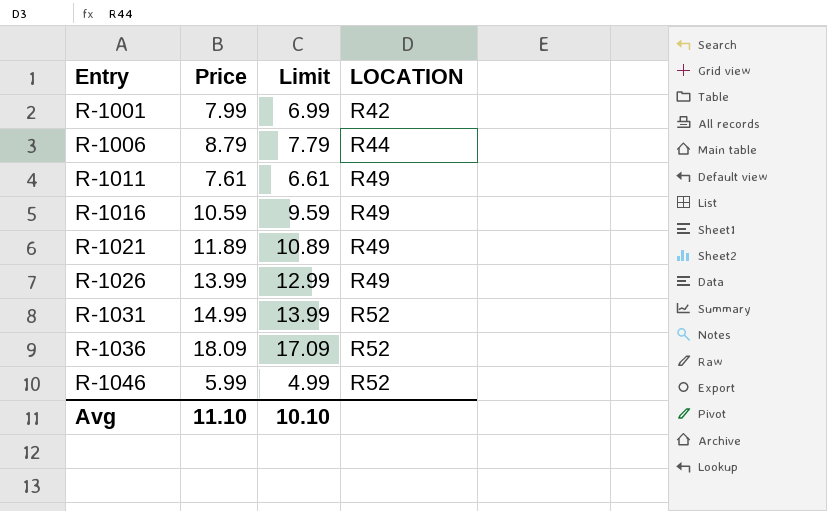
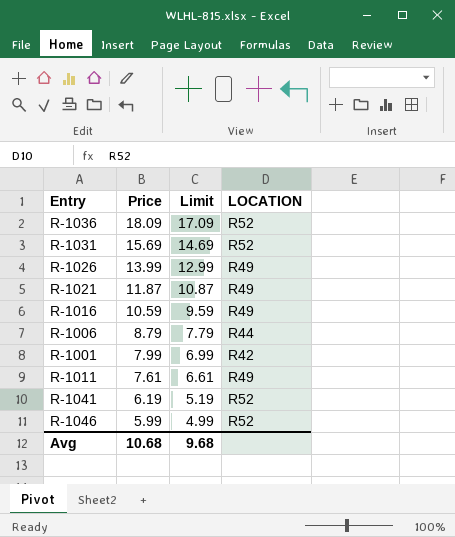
row order: Entry ascending -> Price descending
R-1031 | Price: 14.99 -> 15.69
R-1031 | Limit: 13.99 -> 14.69
R-1021 | Price: 11.89 -> 11.87
R-1021 | Limit: 10.89 -> 10.87
row R-1041: none -> 6.19 | 5.19 | R52
Avg | Price: 11.10 -> 10.68
Avg | Limit: 10.10 -> 9.68

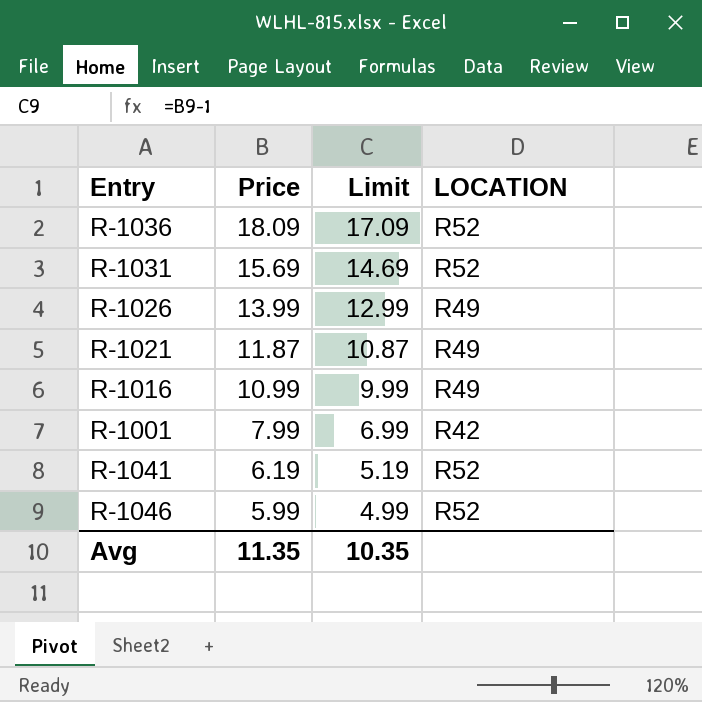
row R-1006: 8.79 | 7.79 | R44 -> none
row R-1011: 7.61 | 6.61 | R49 -> none
R-1016 | Price: 10.59 -> 10.99
R-1016 | Limit: 9.59 -> 9.99
Avg | Price: 10.68 -> 11.35
Avg | Limit: 9.68 -> 10.35

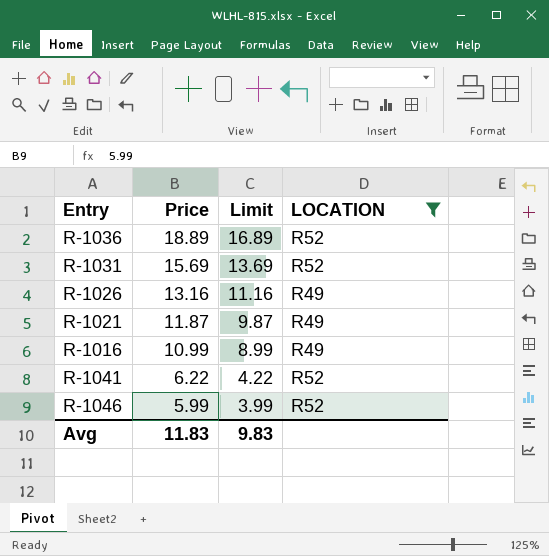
filter: none -> LOCATION != R42
column Limit | formula: [Price] - 1 -> [Price] - 2
R-1036 | Price: 18.09 -> 18.89
R-1026 | Price: 13.99 -> 13.16
R-1041 | Price: 6.19 -> 6.22
Avg | Price: 11.35 -> 11.83
Avg | Limit: 10.35 -> 9.83

